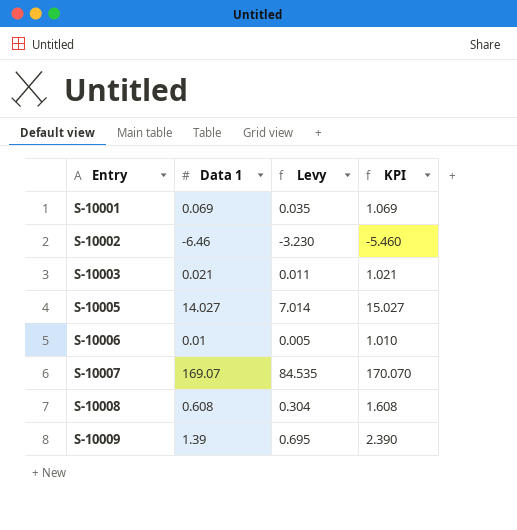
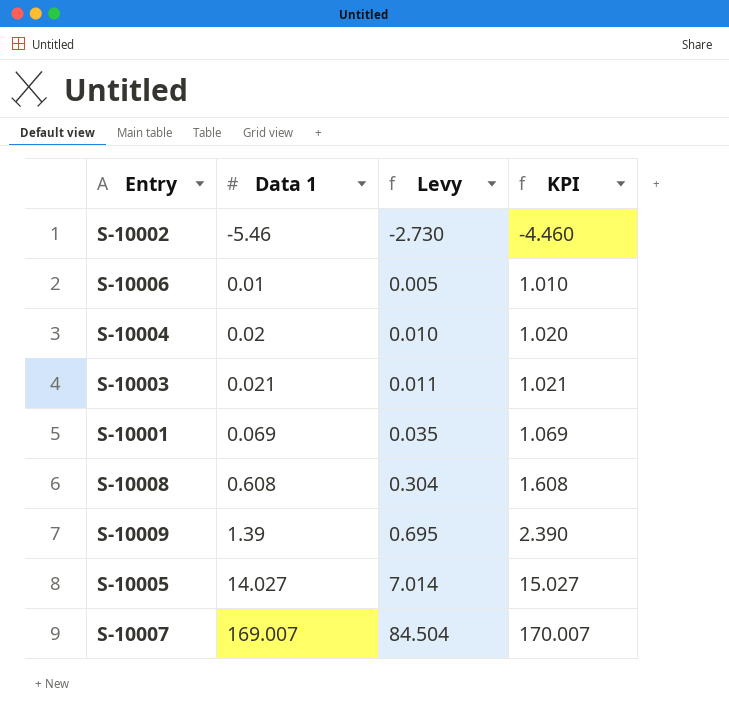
row order: Entry ascending -> Data 1 ascending
S-10002 | Data 1: -6.46 -> -5.46
S-10002 | Levy: -3.230 -> -2.730
S-10002 | KPI: -5.460 -> -4.460
row S-10004: none -> 0.02 | 0.010 | 1.020
S-10007 | Data 1: 169.07 -> 169.007
S-10007 | Levy: 84.535 -> 84.504
S-10007 | KPI: 170.070 -> 170.007

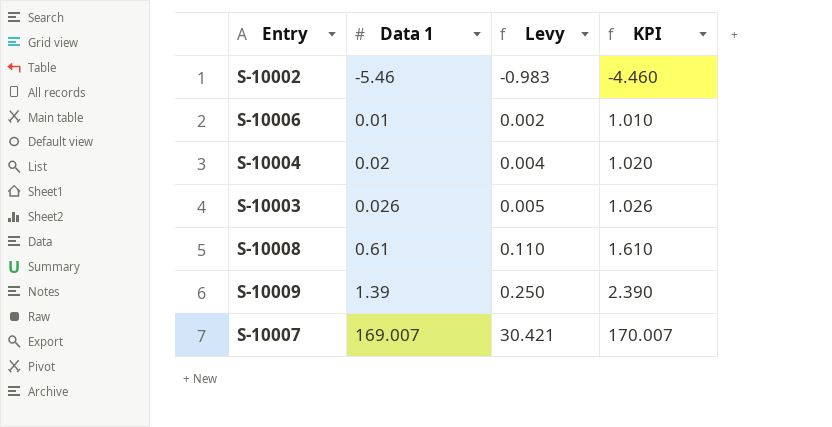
column Levy | formula: [Data 1] * 0.5 -> [Data 1] * 0.18
row S-10001: 0.069 | 0.035 | 1.069 -> none
row S-10005: 14.027 | 7.014 | 15.027 -> none
S-10003 | Data 1: 0.021 -> 0.026
S-10003 | KPI: 1.021 -> 1.026
S-10008 | Data 1: 0.608 -> 0.61
S-10008 | KPI: 1.608 -> 1.610

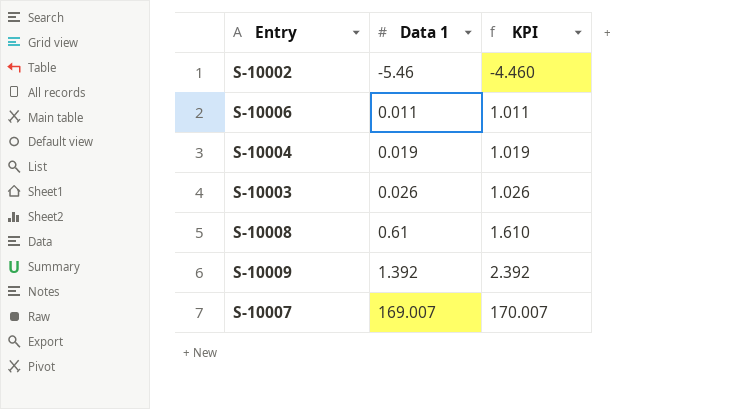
column Levy | formula: [Data 1] * 0.18 -> none
S-10006 | Data 1: 0.01 -> 0.011
S-10006 | KPI: 1.010 -> 1.011
S-10004 | Data 1: 0.02 -> 0.019
S-10004 | KPI: 1.020 -> 1.019
S-10009 | Data 1: 1.39 -> 1.392
S-10009 | KPI: 2.390 -> 2.392

